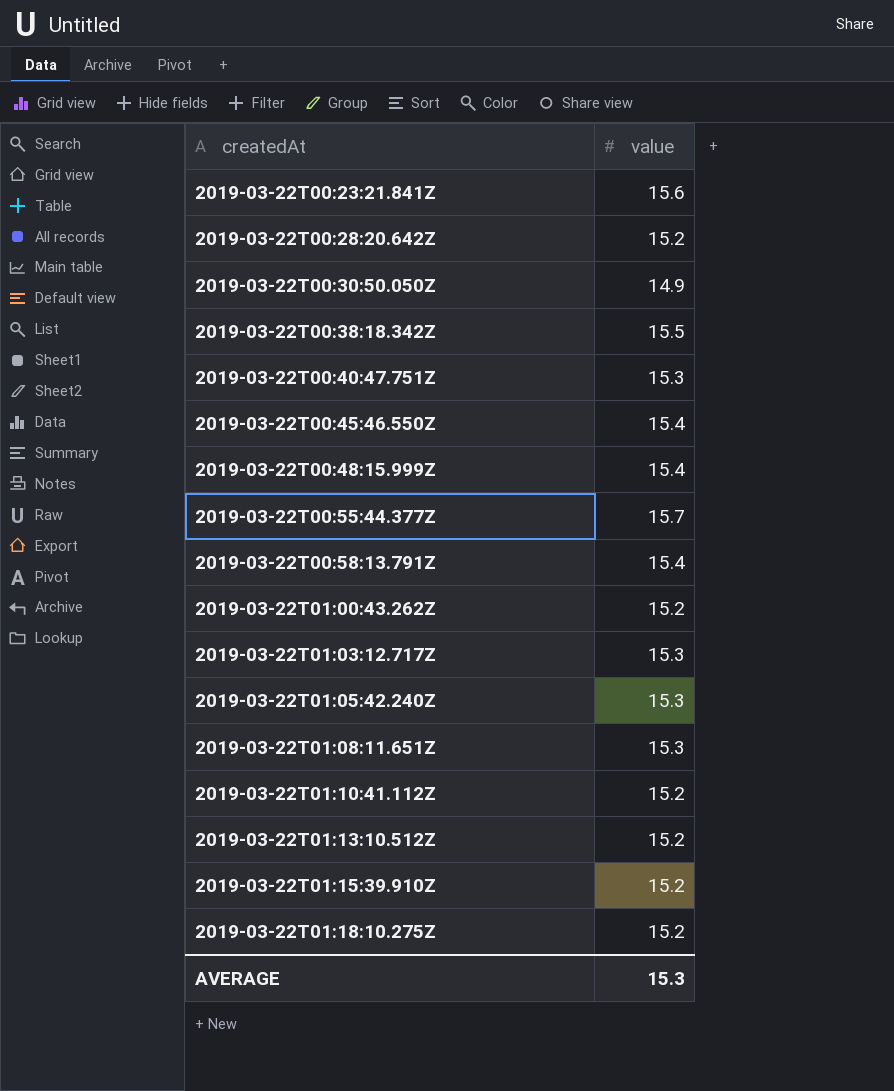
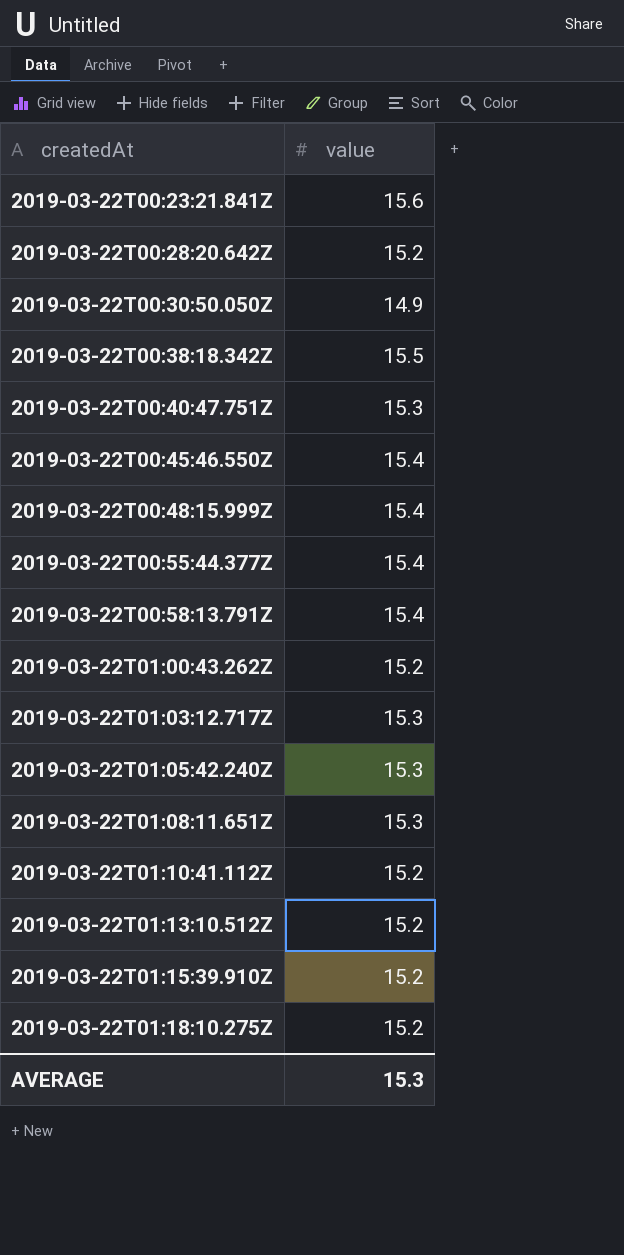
2019-03-22T00:55:44.377Z | value: 15.7 -> 15.4

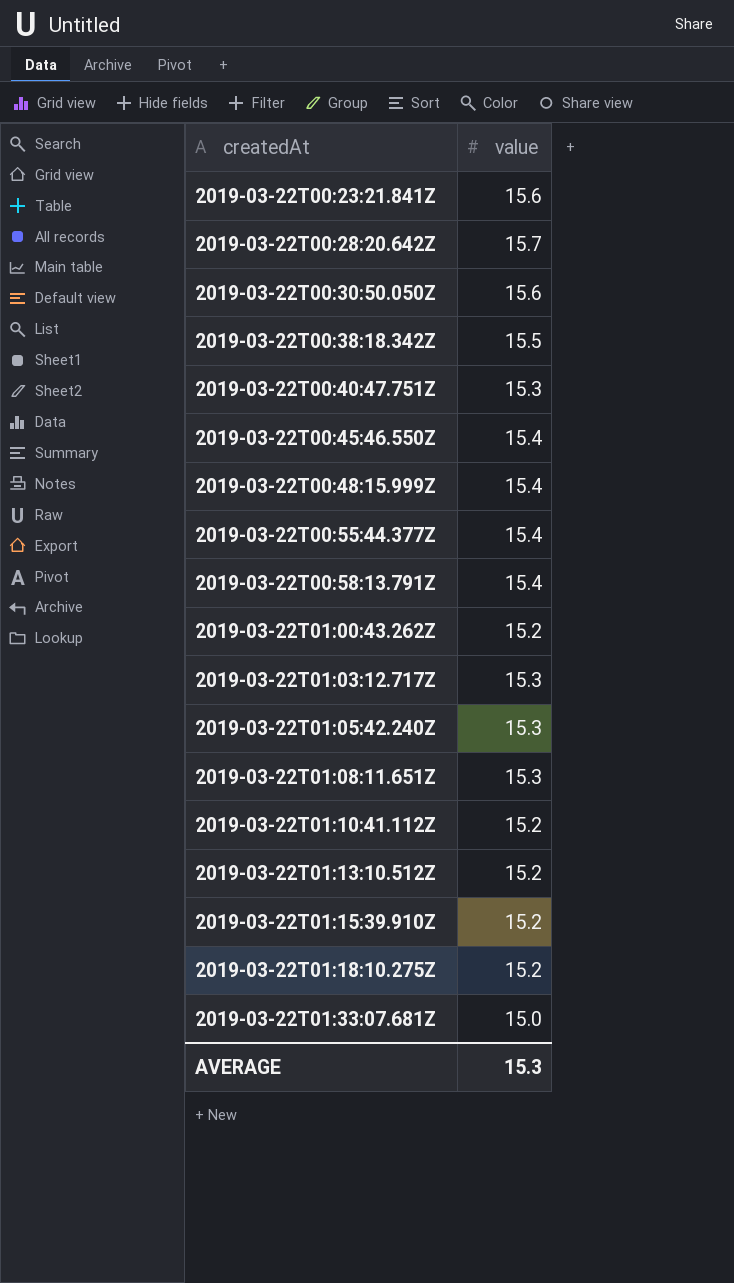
2019-03-22T00:28:20.642Z | value: 15.2 -> 15.7
2019-03-22T00:30:50.050Z | value: 14.9 -> 15.6
row 2019-03-22T01:33:07.681Z: none -> 15.0

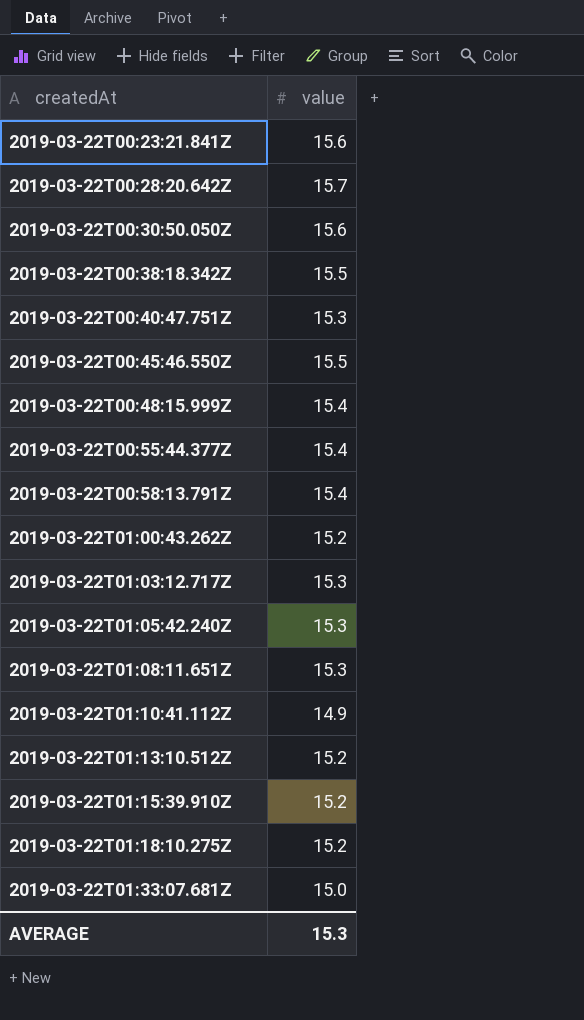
2019-03-22T00:45:46.550Z | value: 15.4 -> 15.5
2019-03-22T01:10:41.112Z | value: 15.2 -> 14.9

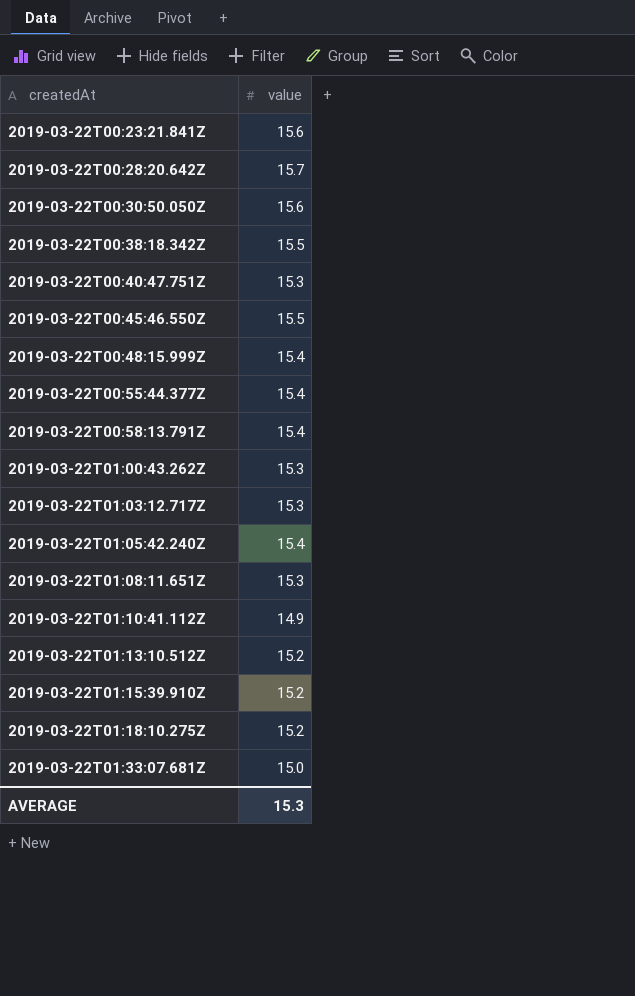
2019-03-22T01:00:43.262Z | value: 15.2 -> 15.3
2019-03-22T01:05:42.240Z | value: 15.3 -> 15.4

